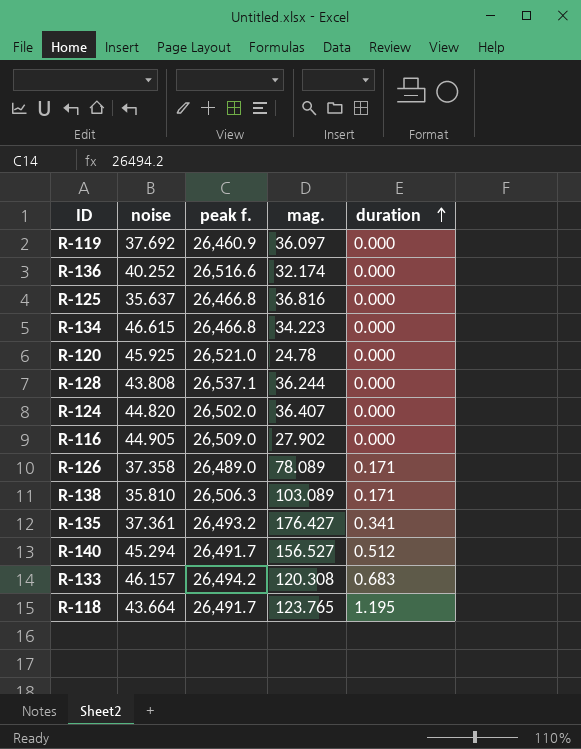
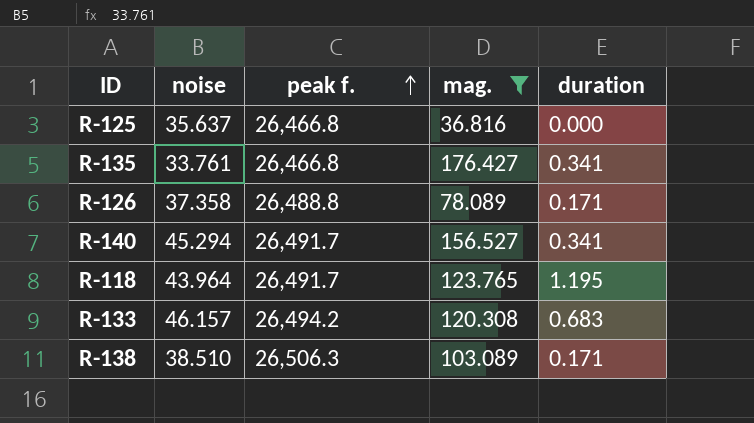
filter: none -> mag. >= 36.816
row order: duration ascending -> peak f. ascending
R-135 | noise: 37.361 -> 33.761
R-135 | peak f.: 26,493.2 -> 26,466.8
R-126 | peak f.: 26,489.0 -> 26,488.8
R-140 | duration: 0.512 -> 0.341
R-118 | noise: 43.664 -> 43.964
R-138 | noise: 35.810 -> 38.510

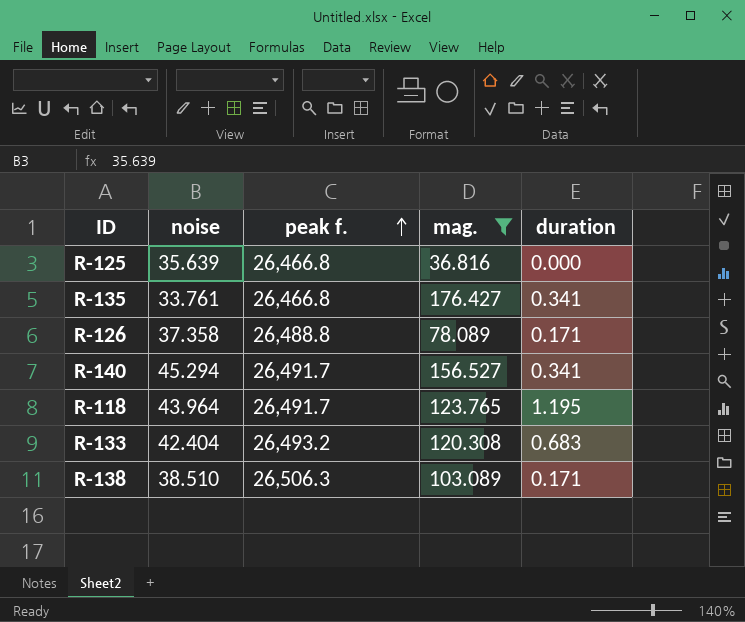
R-125 | noise: 35.637 -> 35.639
R-133 | noise: 46.157 -> 42.404
R-133 | peak f.: 26,494.2 -> 26,493.2

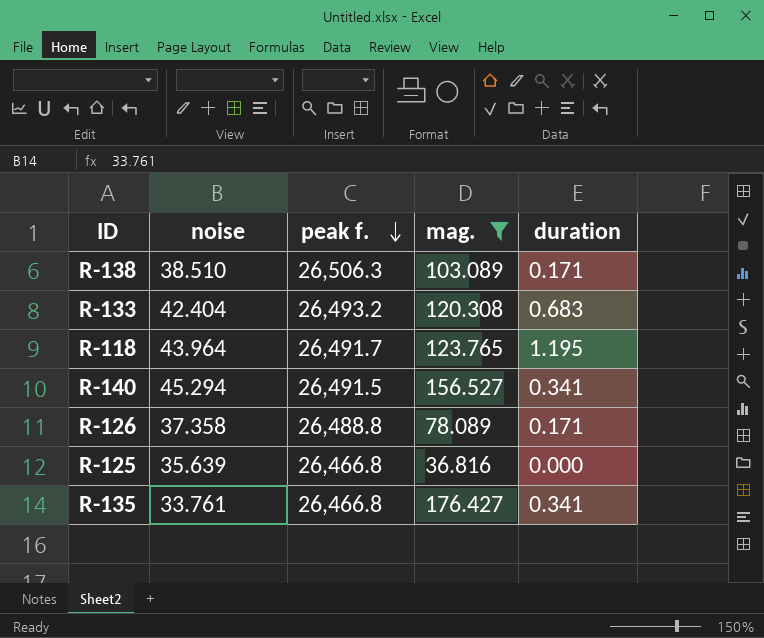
row order: peak f. ascending -> peak f. descending
R-140 | peak f.: 26,491.7 -> 26,491.5

